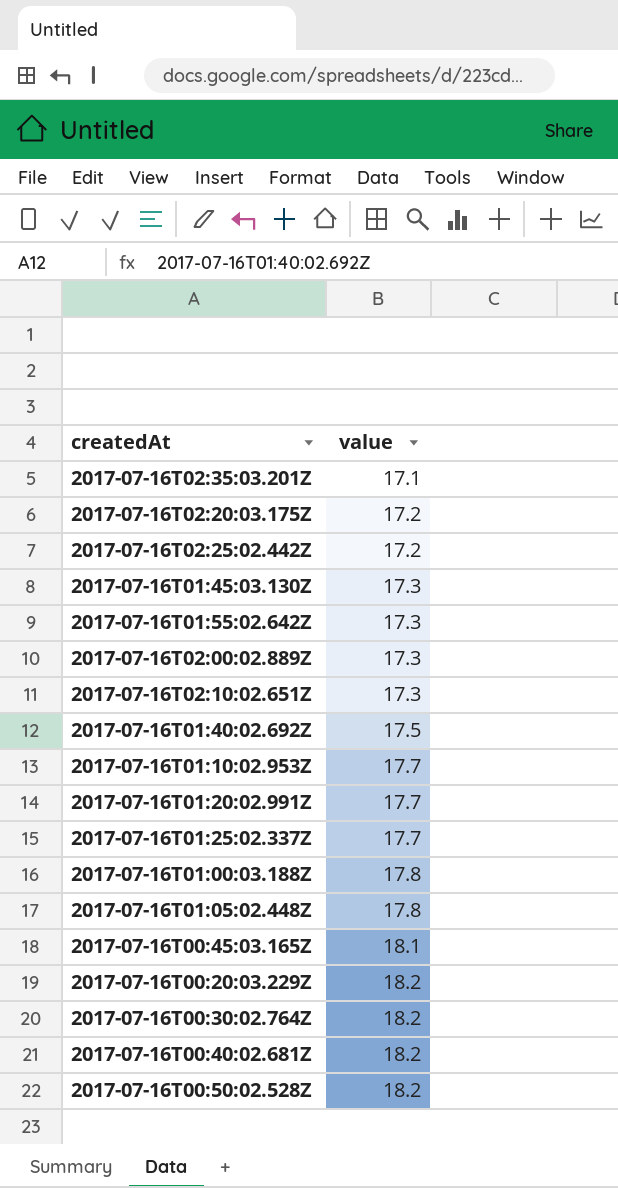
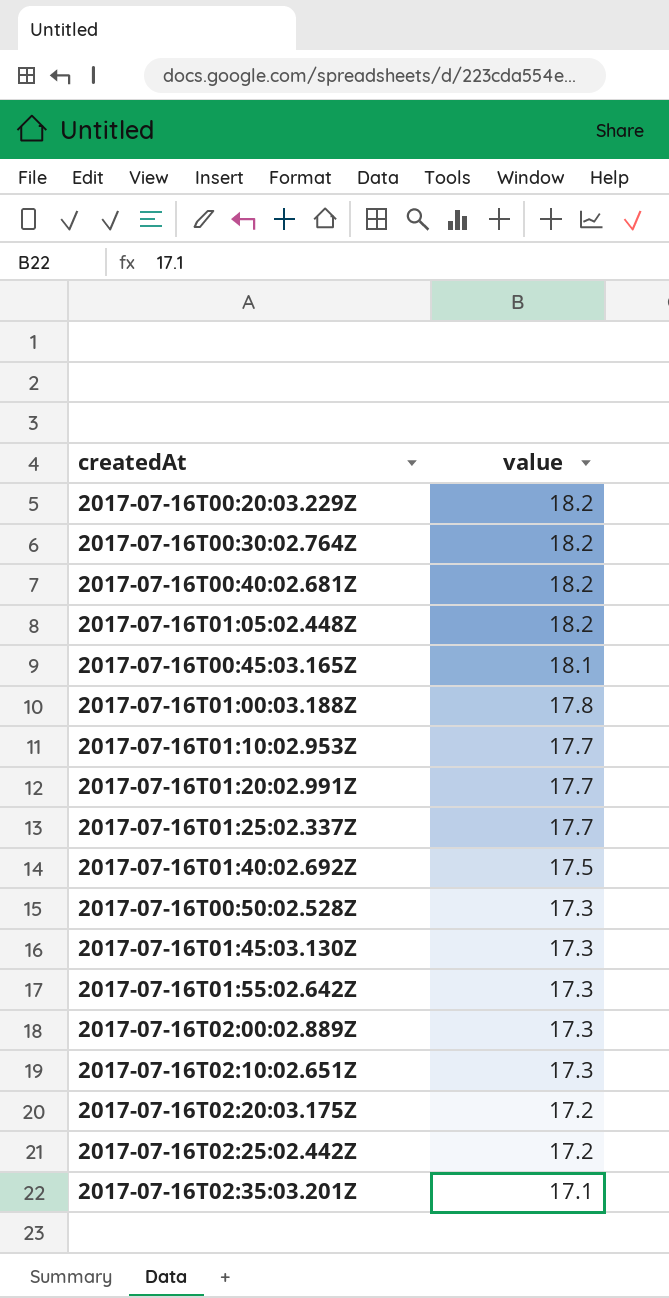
row order: value ascending -> value descending
2017-07-16T01:05:02.448Z | value: 17.8 -> 18.2
2017-07-16T00:50:02.528Z | value: 18.2 -> 17.3

